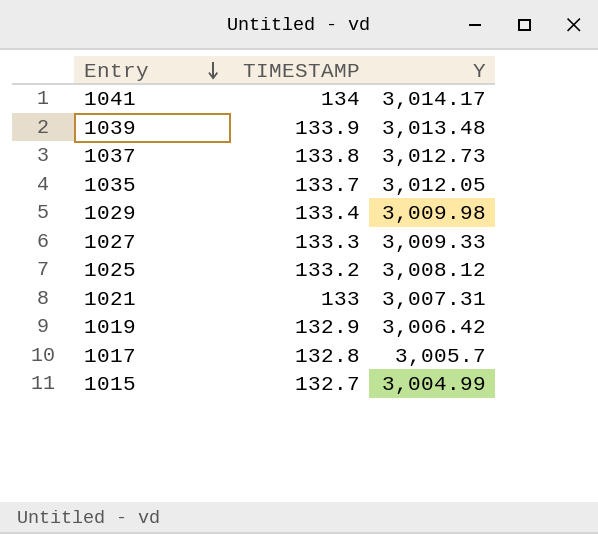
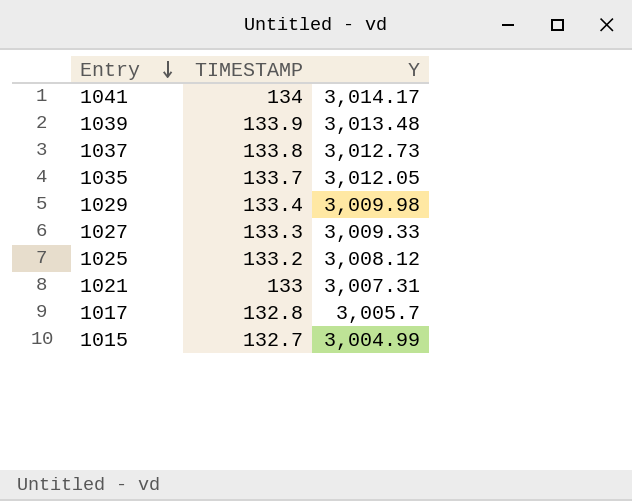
row 1019: 132.9 | 3,006.42 -> none

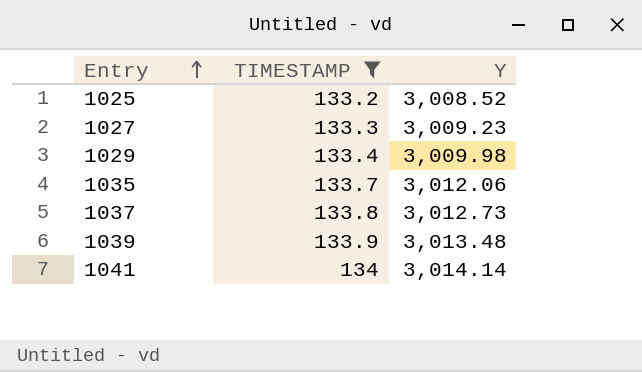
filter: none -> TIMESTAMP >= 133.2
row order: Entry descending -> Entry ascending
1025 | Y: 3,008.12 -> 3,008.52
1027 | Y: 3,009.33 -> 3,009.23
1035 | Y: 3,012.05 -> 3,012.06
1041 | Y: 3,014.17 -> 3,014.14

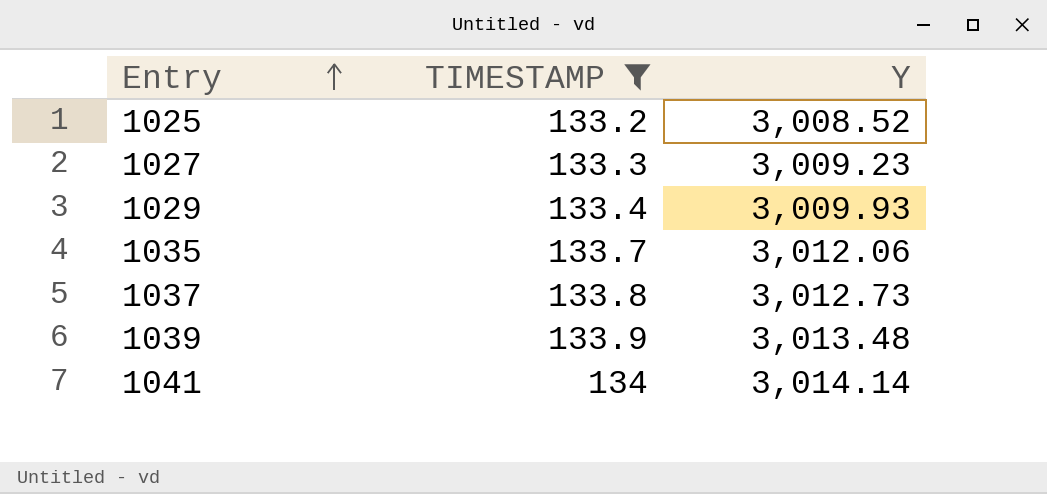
1029 | Y: 3,009.98 -> 3,009.93

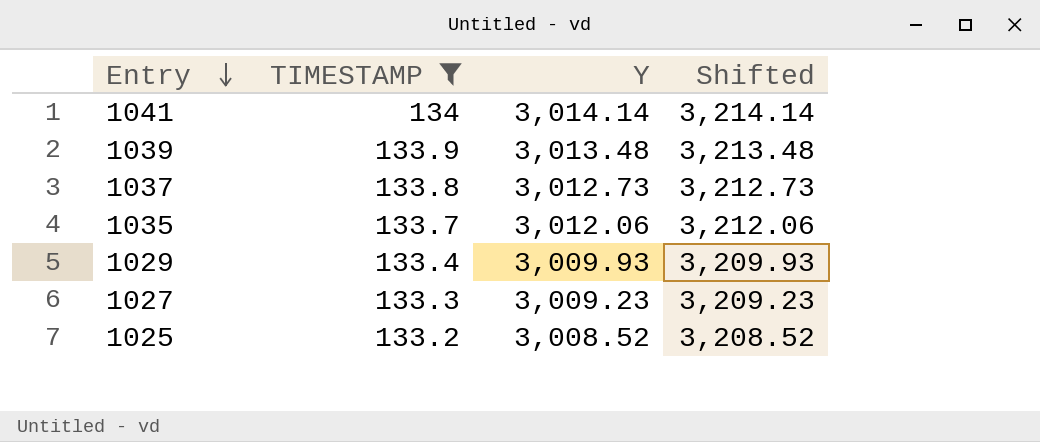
row order: Entry ascending -> Entry descending
column Shifted | formula: none -> [Y] + 200

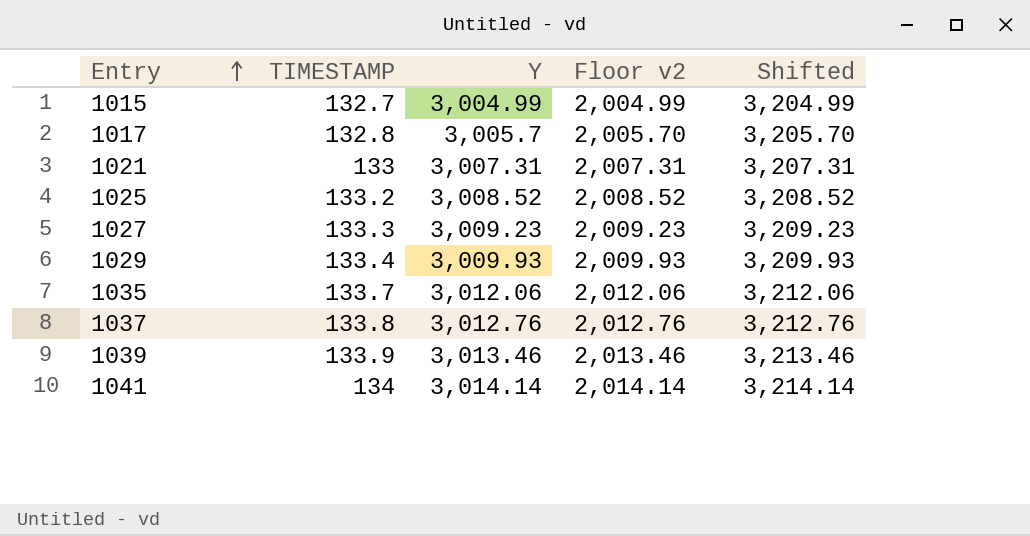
filter: TIMESTAMP >= 133.2 -> none
row order: Entry descending -> Entry ascending
column Floor v2 | formula: none -> [Y] - 1000
1037 | Y: 3,012.73 -> 3,012.76
1037 | Shifted: 3,212.73 -> 3,212.76
1039 | Y: 3,013.48 -> 3,013.46
1039 | Shifted: 3,213.48 -> 3,213.46

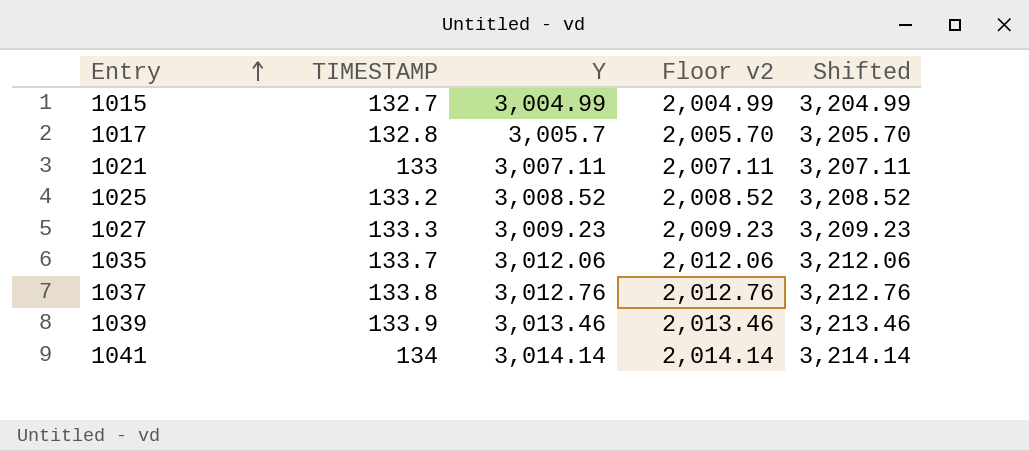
row 1029: 133.4 | 3,009.93 | 2,009.93 | 3,209.93 -> none
1021 | Y: 3,007.31 -> 3,007.11
1021 | Floor v2: 2,007.31 -> 2,007.11
1021 | Shifted: 3,207.31 -> 3,207.11

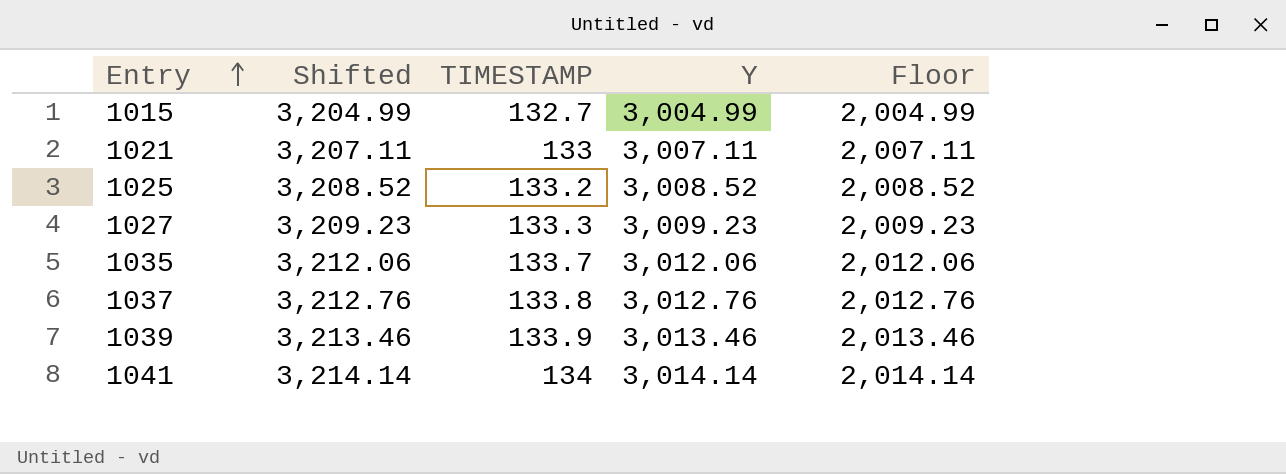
column Shifted | position: 5 -> 2
column name: Floor v2 -> Floor
row 1017: 132.8 | 3,005.7 | 2,005.70 | 3,205.70 -> none

